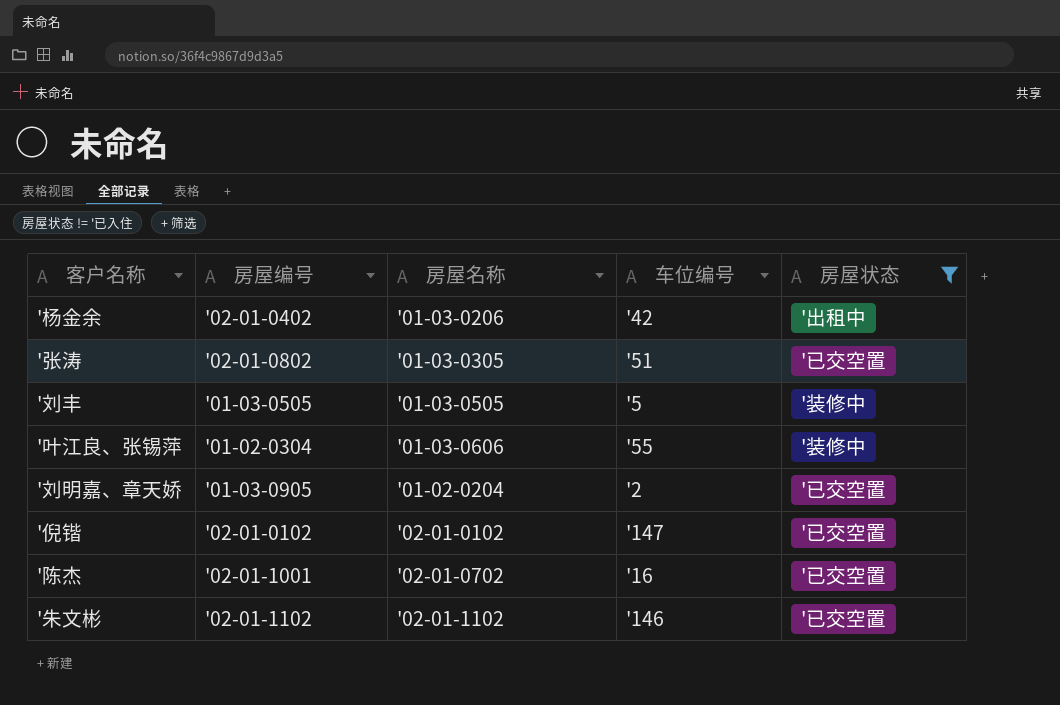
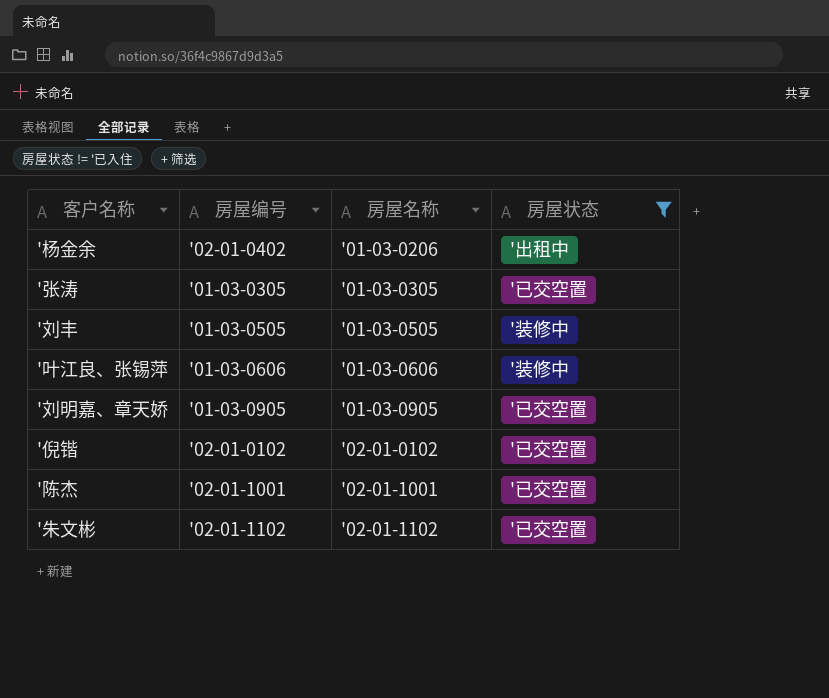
column 车位编号 | position: 4 -> none
'张涛 | 房屋编号: '02-01-0802 -> '01-03-0305
'叶江良、张锡萍 | 房屋编号: '01-02-0304 -> '01-03-0606
'刘明嘉、章天娇 | 房屋名称: '01-02-0204 -> '01-03-0905
'陈杰 | 房屋名称: '02-01-0702 -> '02-01-1001

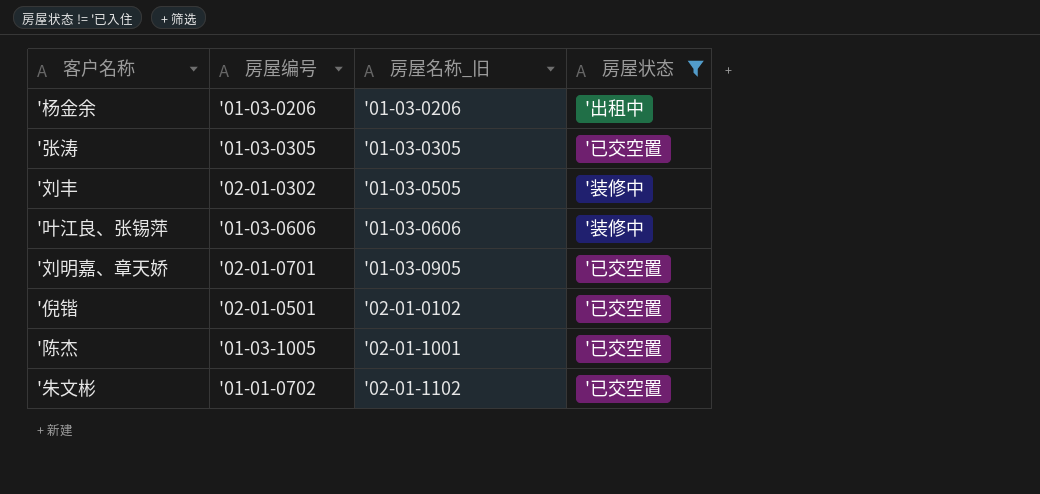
column name: 房屋名称 -> 房屋名称_旧
'杨金余 | 房屋编号: '02-01-0402 -> '01-03-0206
'刘丰 | 房屋编号: '01-03-0505 -> '02-01-0302
'刘明嘉、章天娇 | 房屋编号: '01-03-0905 -> '02-01-0701
'倪锴 | 房屋编号: '02-01-0102 -> '02-01-0501
'陈杰 | 房屋编号: '02-01-1001 -> '01-03-1005
'朱文彬 | 房屋编号: '02-01-1102 -> '01-01-0702

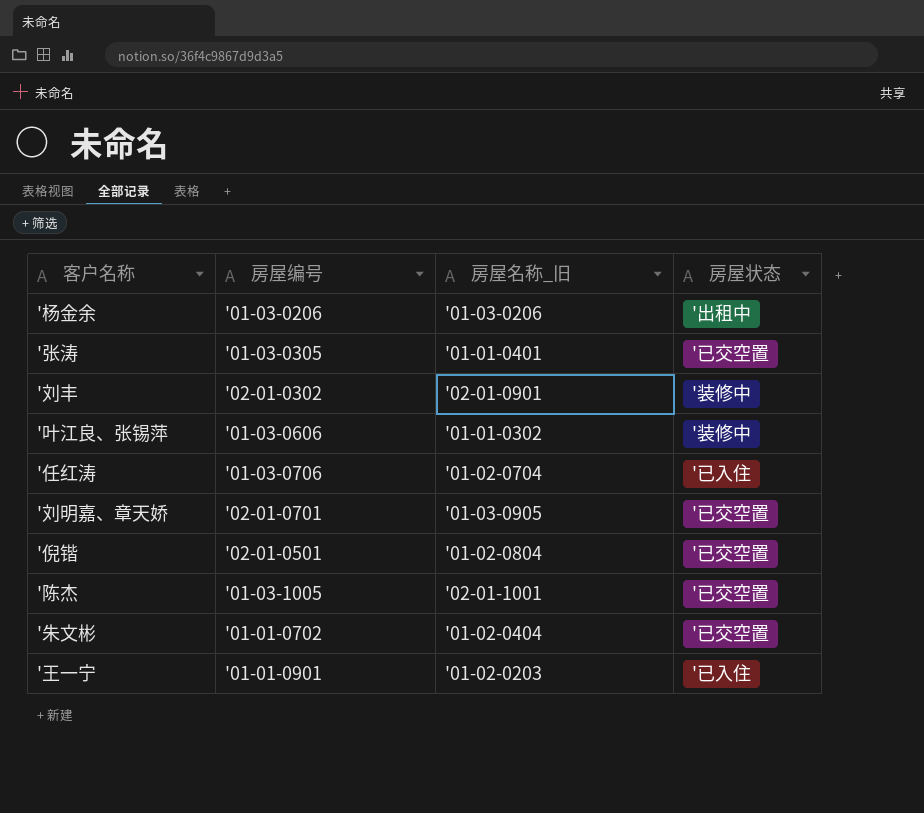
filter: 房屋状态 != '已入住 -> none
'张涛 | 房屋名称_旧: '01-03-0305 -> '01-01-0401
'刘丰 | 房屋名称_旧: '01-03-0505 -> '02-01-0901
'叶江良、张锡萍 | 房屋名称_旧: '01-03-0606 -> '01-01-0302
'倪锴 | 房屋名称_旧: '02-01-0102 -> '01-02-0804
'朱文彬 | 房屋名称_旧: '02-01-1102 -> '01-02-0404

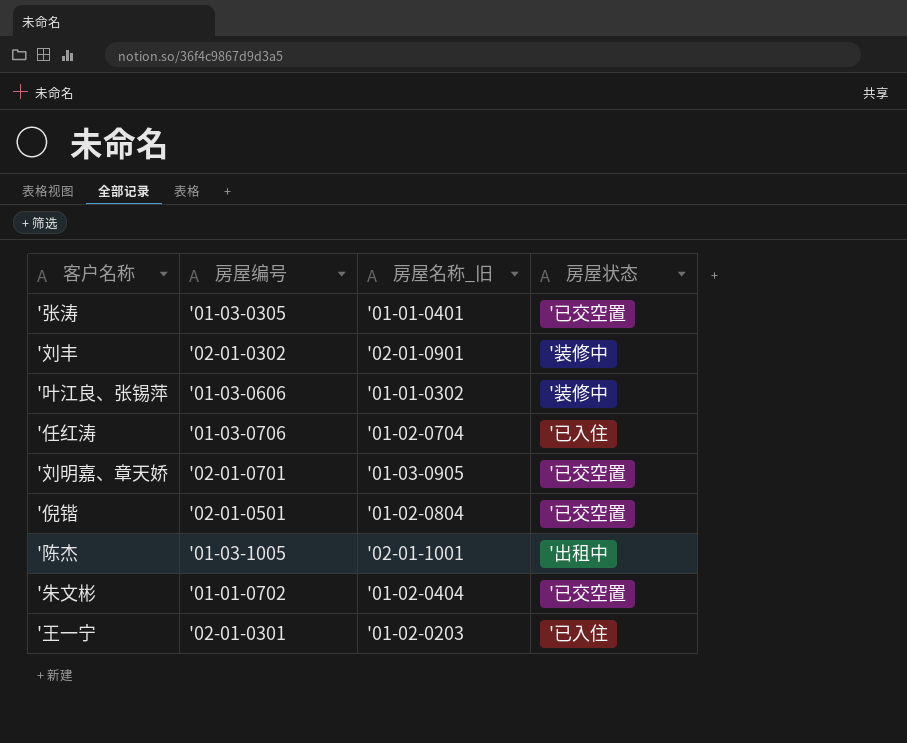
row '杨金余: '01-03-0206 | '01-03-0206 | '出租中 -> none
'陈杰 | 房屋状态: '已交空置 -> '出租中
'王一宁 | 房屋编号: '01-01-0901 -> '02-01-0301

